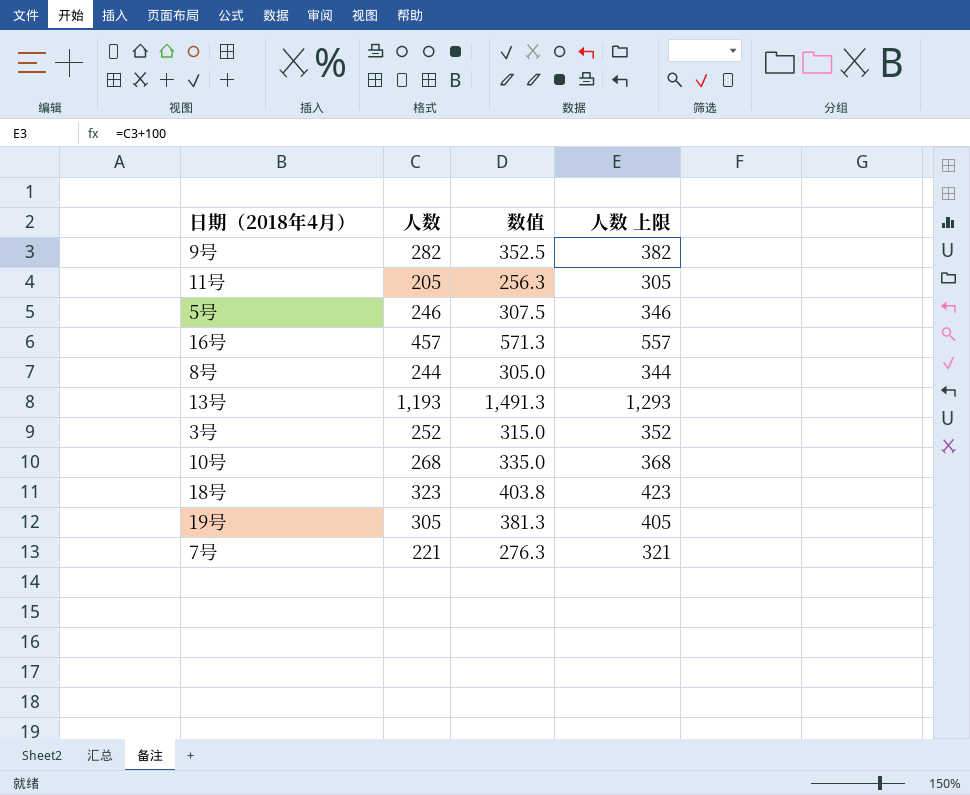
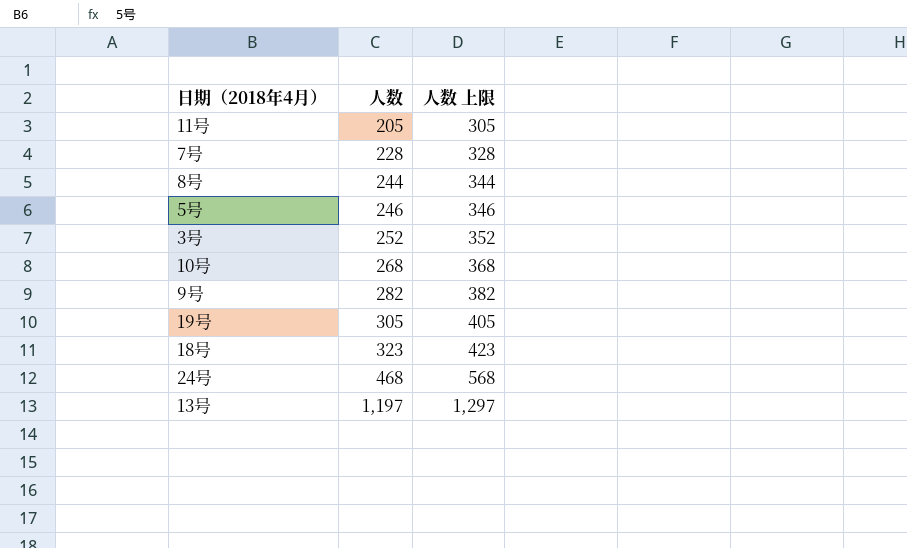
row order: none -> 人数 ascending
column 数值 | formula: [人数] * 1.25 -> none
row 16号: 457 | 571.3 | 557 -> none
7号 | 人数: 221 -> 228
7号 | 人数 上限: 321 -> 328
row 24号: none -> 468 | 568
13号 | 人数: 1,193 -> 1,197
13号 | 人数 上限: 1,293 -> 1,297

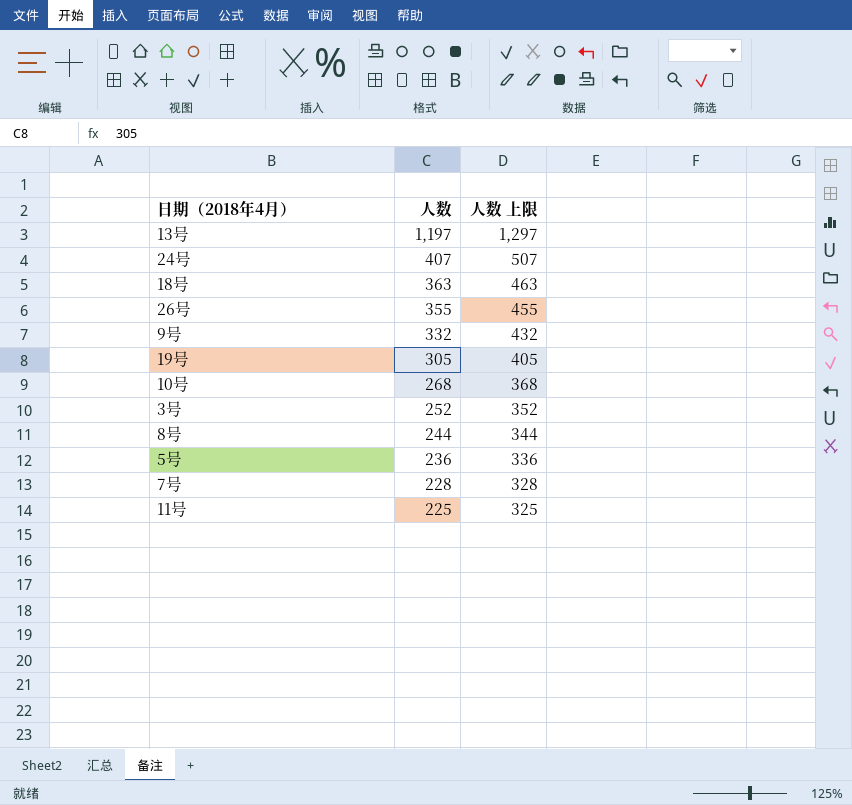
row order: 人数 ascending -> 人数 descending
24号 | 人数: 468 -> 407
24号 | 人数 上限: 568 -> 507
18号 | 人数: 323 -> 363
18号 | 人数 上限: 423 -> 463
row 26号: none -> 355 | 455
9号 | 人数: 282 -> 332
9号 | 人数 上限: 382 -> 432
5号 | 人数: 246 -> 236
5号 | 人数 上限: 346 -> 336
11号 | 人数: 205 -> 225
11号 | 人数 上限: 305 -> 325

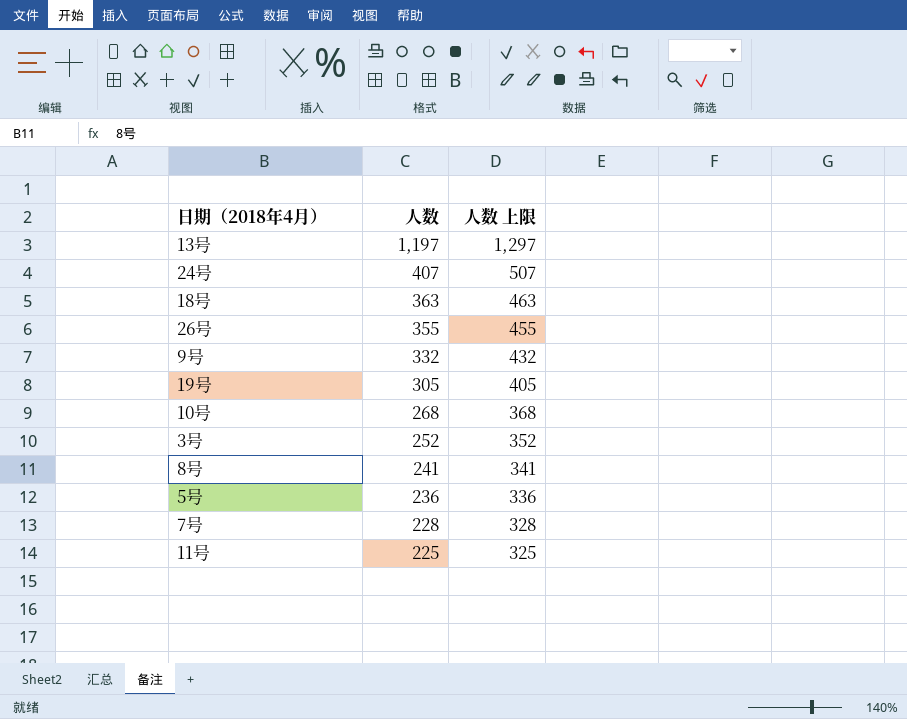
8号 | 人数: 244 -> 241
8号 | 人数 上限: 344 -> 341

